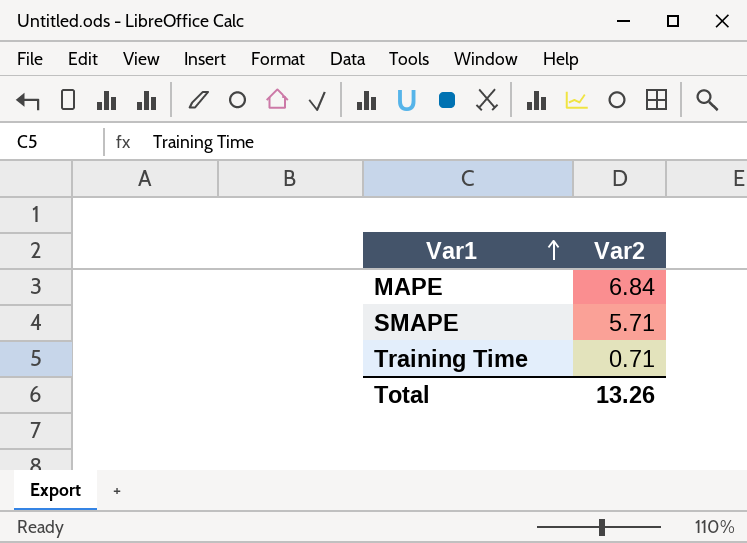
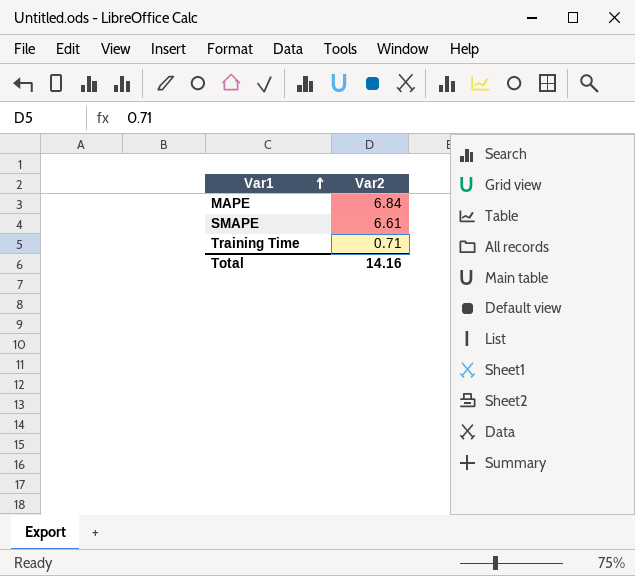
SMAPE | Var2: 5.71 -> 6.61
Total | Var2: 13.26 -> 14.16

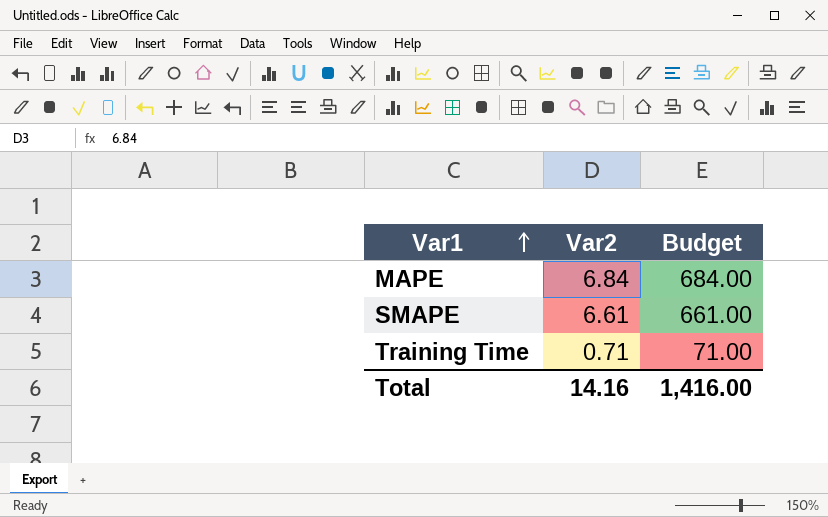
column Budget | formula: none -> [Var2] * 100

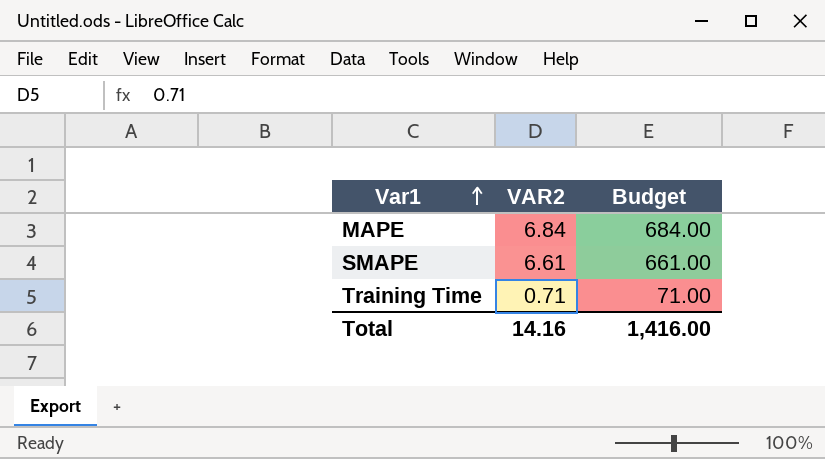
column name: Var2 -> VAR2

